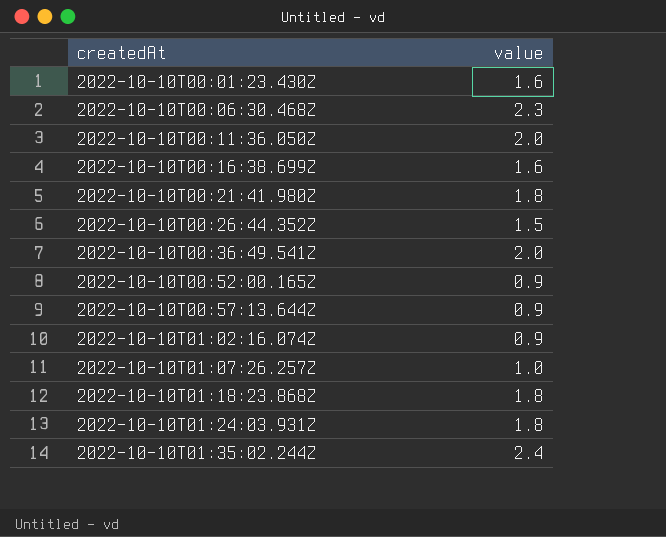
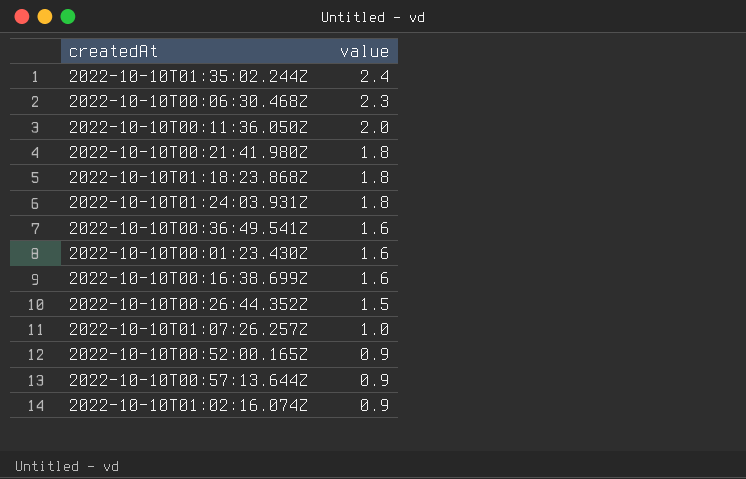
row order: createdAt ascending -> value descending
2022-10-10T00:36:49.541Z | value: 2.0 -> 1.6

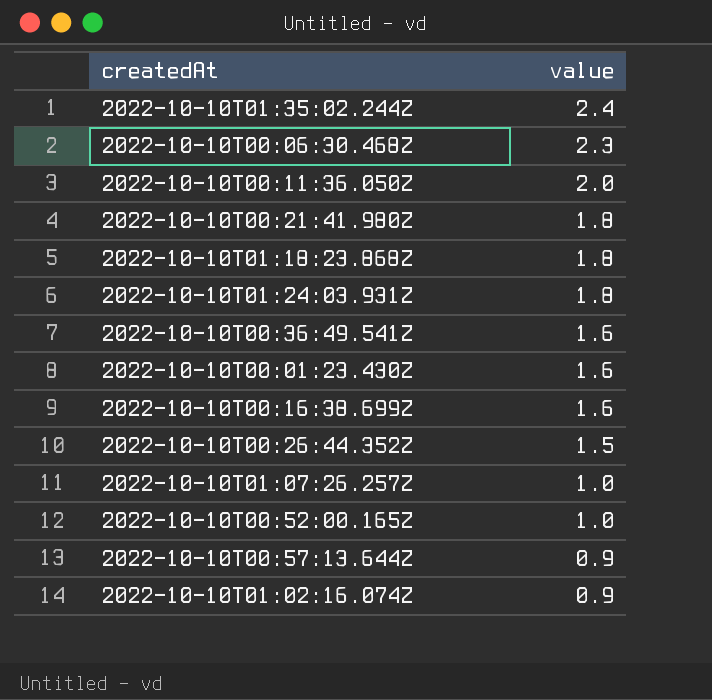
2022-10-10T00:52:00.165Z | value: 0.9 -> 1.0

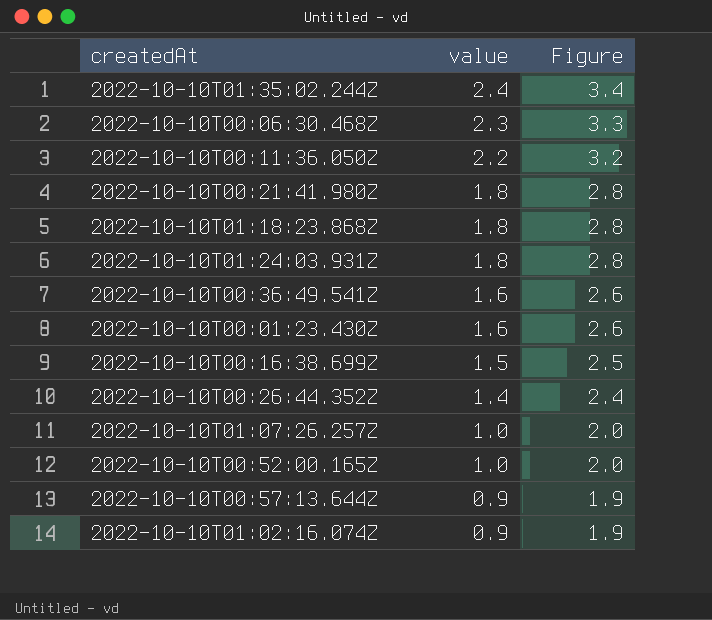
column Figure | formula: none -> [value] + 1
2022-10-10T00:11:36.050Z | value: 2.0 -> 2.2
2022-10-10T00:16:38.699Z | value: 1.6 -> 1.5
2022-10-10T00:26:44.352Z | value: 1.5 -> 1.4

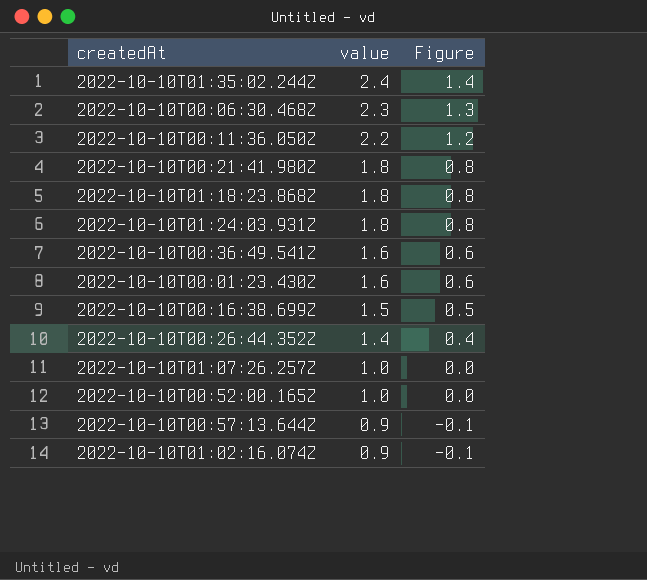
column Figure | formula: [value] + 1 -> [value] - 1

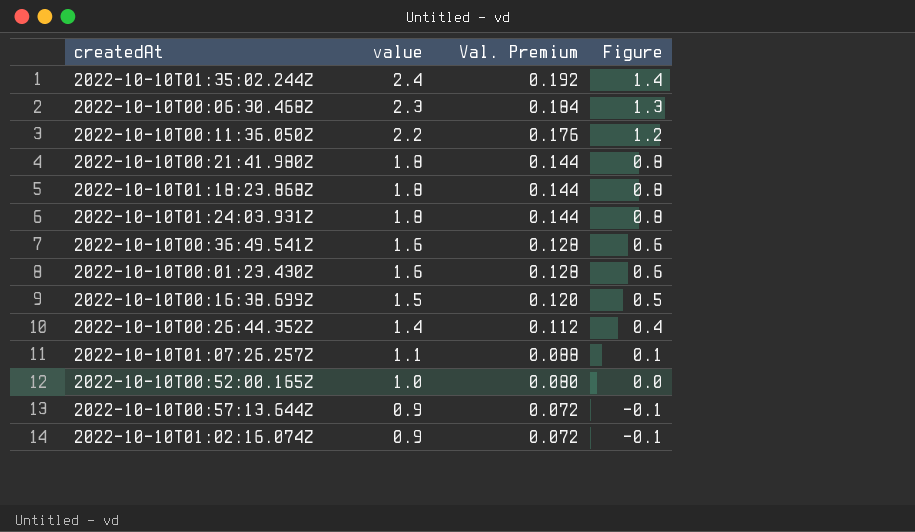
column Val. Premium | formula: none -> [value] * 0.08
2022-10-10T01:07:26.257Z | value: 1.0 -> 1.1
2022-10-10T01:07:26.257Z | Figure: 0.0 -> 0.1

